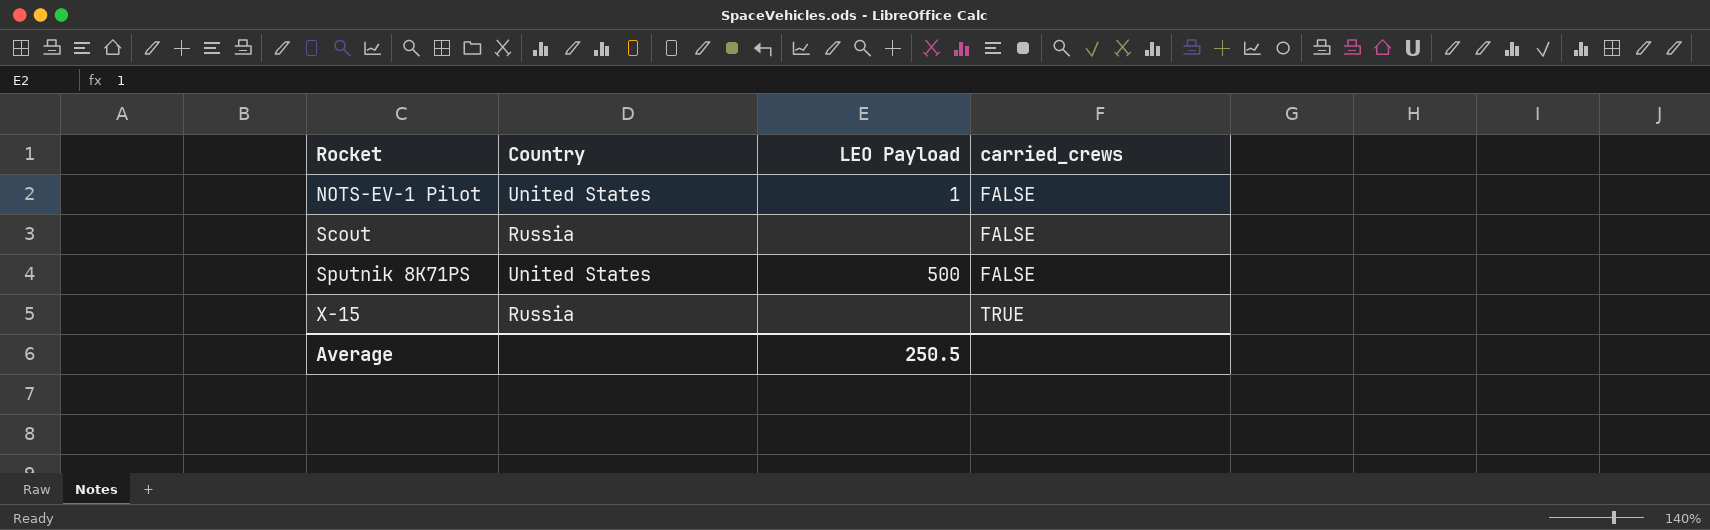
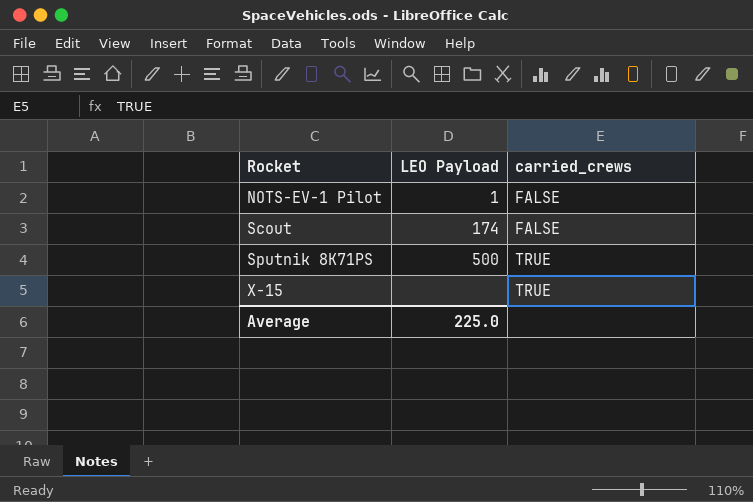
column Country | position: 2 -> none
Scout | LEO Payload: none -> 174
Sputnik 8K71PS | carried_crews: FALSE -> TRUE
Average | LEO Payload: 250.5 -> 225.0

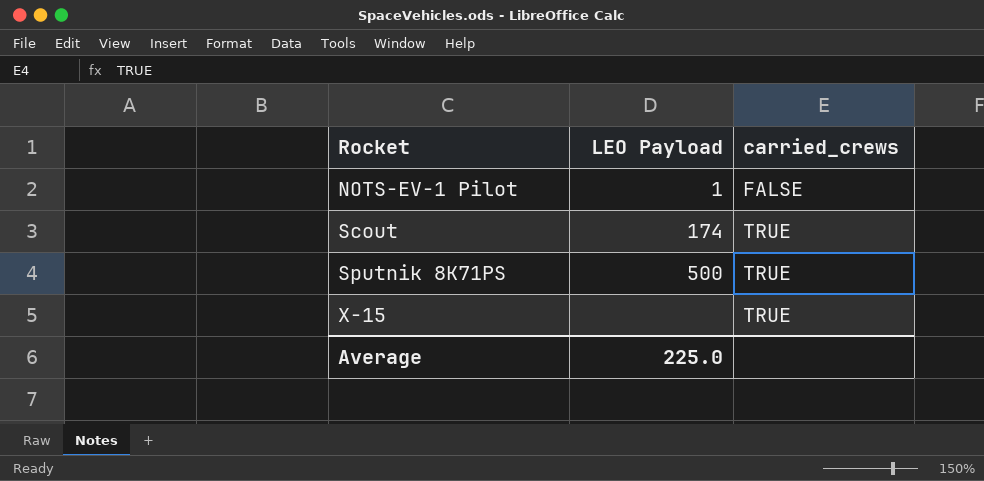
Scout | carried_crews: FALSE -> TRUE

